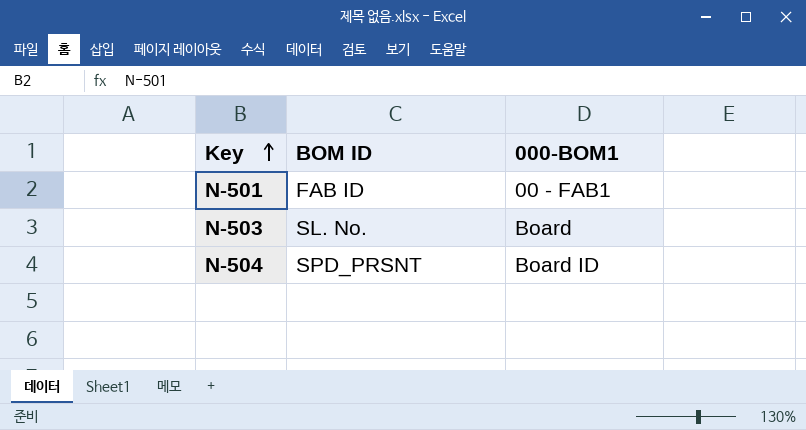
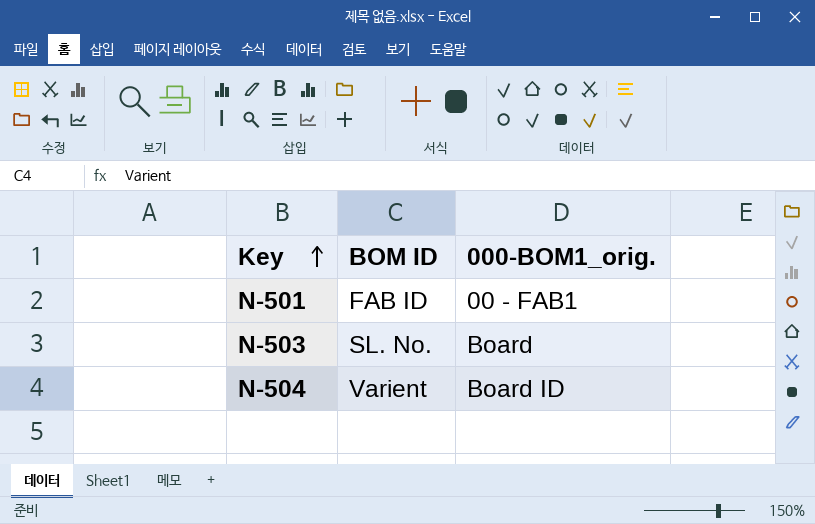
column name: 000-BOM1 -> 000-BOM1_orig.
N-504 | BOM ID: SPD_PRSNT -> Varient

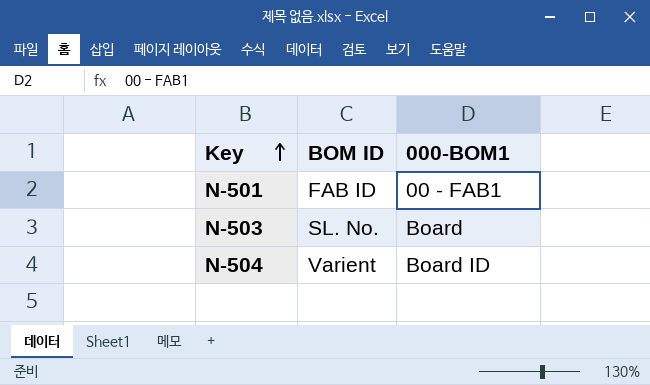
column name: 000-BOM1_orig. -> 000-BOM1

